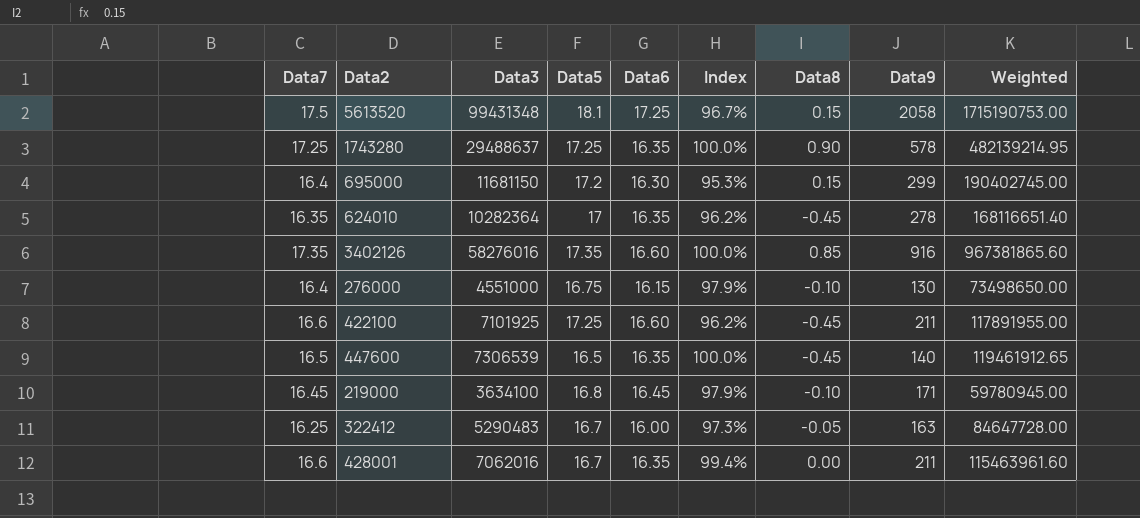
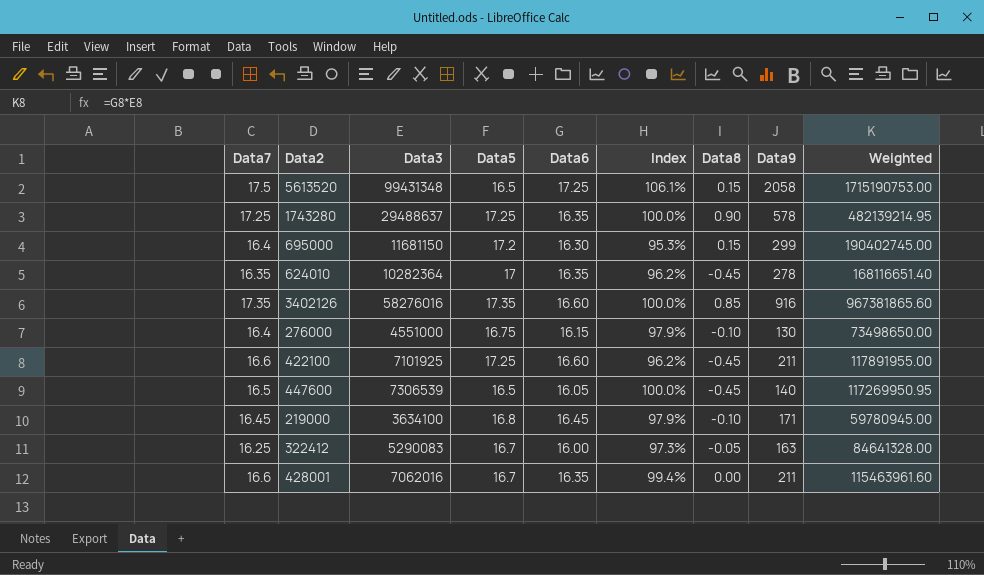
5613520 | Data5: 18.1 -> 16.5
5613520 | Index: 96.7% -> 106.1%
447600 | Data6: 16.35 -> 16.05
447600 | Weighted: 119461912.65 -> 117269950.95
322412 | Data3: 5290483 -> 5290083
322412 | Weighted: 84647728.00 -> 84641328.00

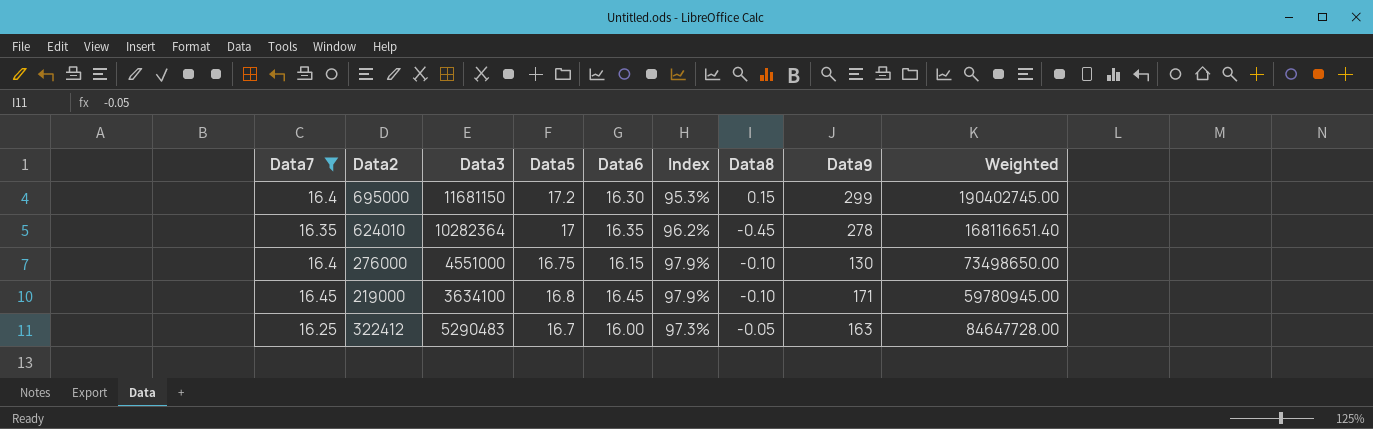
filter: none -> Data7 <= 16.45
322412 | Data3: 5290083 -> 5290483
322412 | Weighted: 84641328.00 -> 84647728.00

